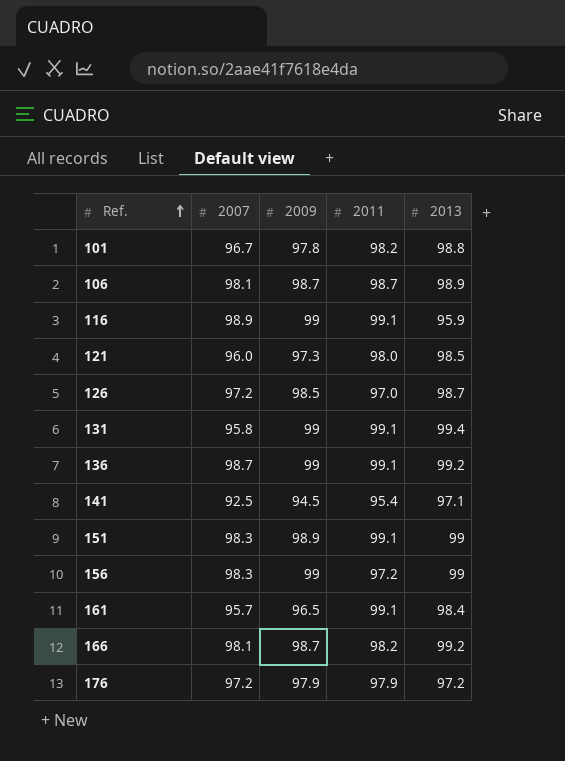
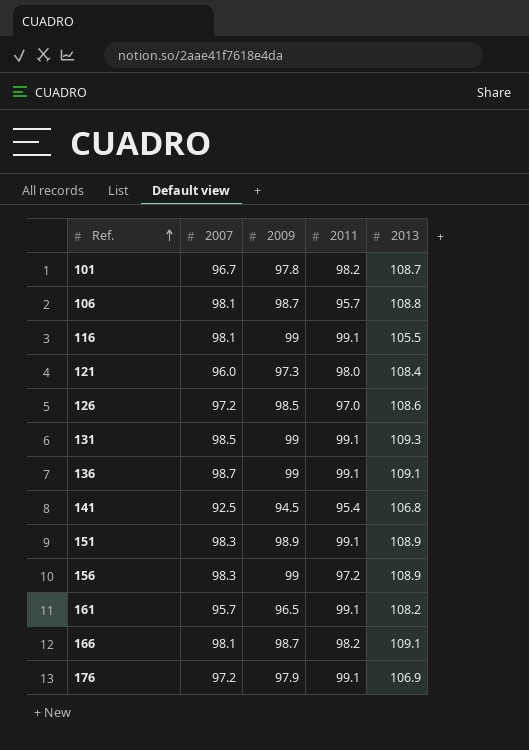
101 | 2013: 98.8 -> 108.7
106 | 2011: 98.7 -> 95.7
106 | 2013: 98.9 -> 108.8
116 | 2007: 98.9 -> 98.1
116 | 2013: 95.9 -> 105.5
121 | 2013: 98.5 -> 108.4
126 | 2013: 98.7 -> 108.6
131 | 2007: 95.8 -> 98.5
131 | 2013: 99.4 -> 109.3
136 | 2013: 99.2 -> 109.1
141 | 2013: 97.1 -> 106.8
151 | 2013: 99 -> 108.9
156 | 2013: 99 -> 108.9
161 | 2013: 98.4 -> 108.2
166 | 2013: 99.2 -> 109.1
176 | 2011: 97.9 -> 99.1
176 | 2013: 97.2 -> 106.9

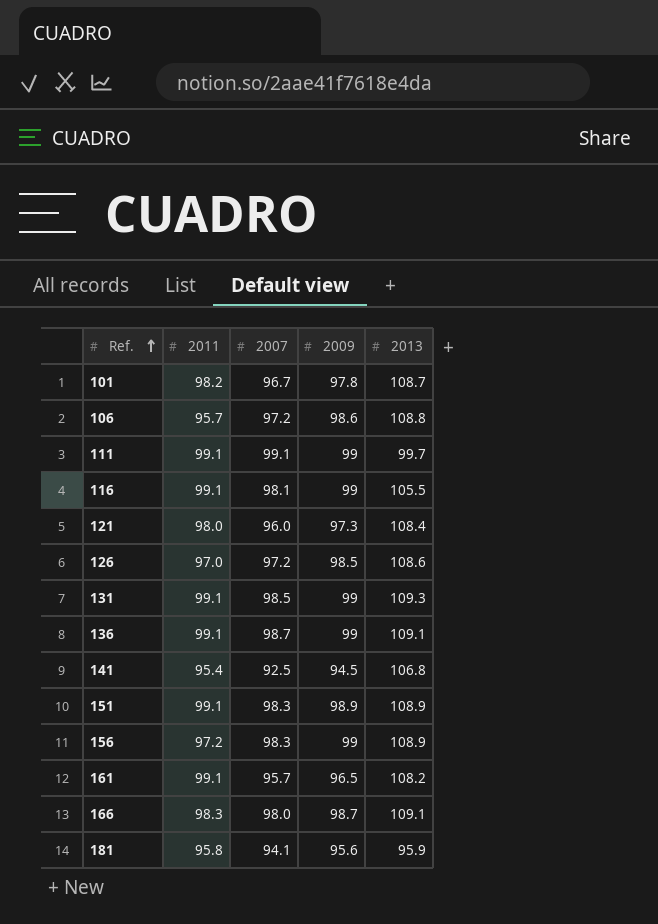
column 2011 | position: 4 -> 2
row 176: 97.2 | 97.9 | 99.1 | 106.9 -> none
106 | 2007: 98.1 -> 97.2
106 | 2009: 98.7 -> 98.6
row 111: none -> 99.1 | 99.1 | 99 | 99.7
166 | 2011: 98.2 -> 98.3
166 | 2007: 98.1 -> 98.0
row 181: none -> 95.8 | 94.1 | 95.6 | 95.9

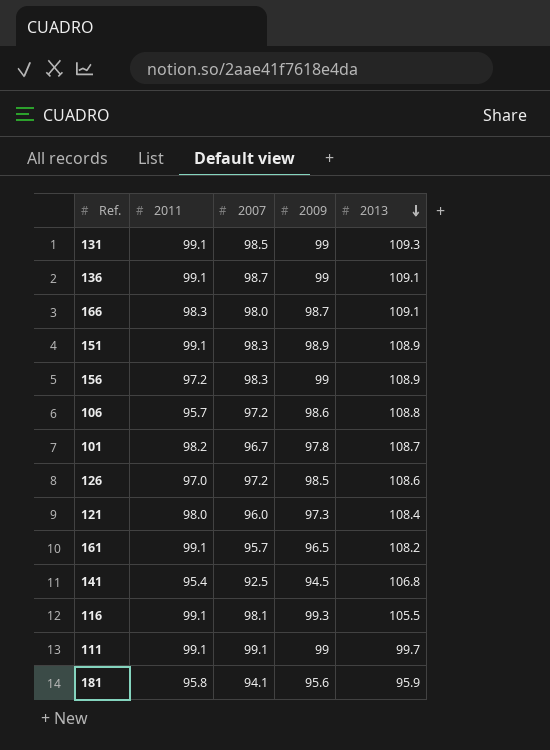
row order: Ref. ascending -> 2013 descending
116 | 2009: 99 -> 99.3

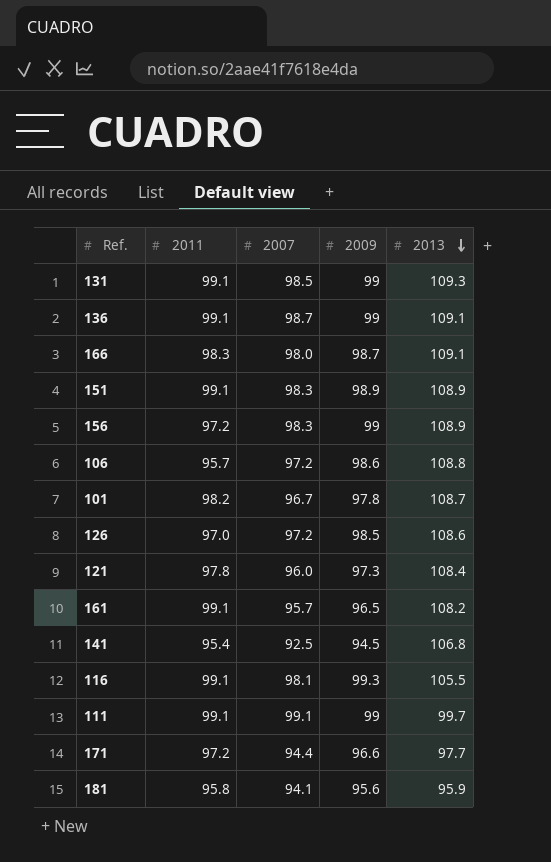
121 | 2011: 98.0 -> 97.8
row 171: none -> 97.2 | 94.4 | 96.6 | 97.7

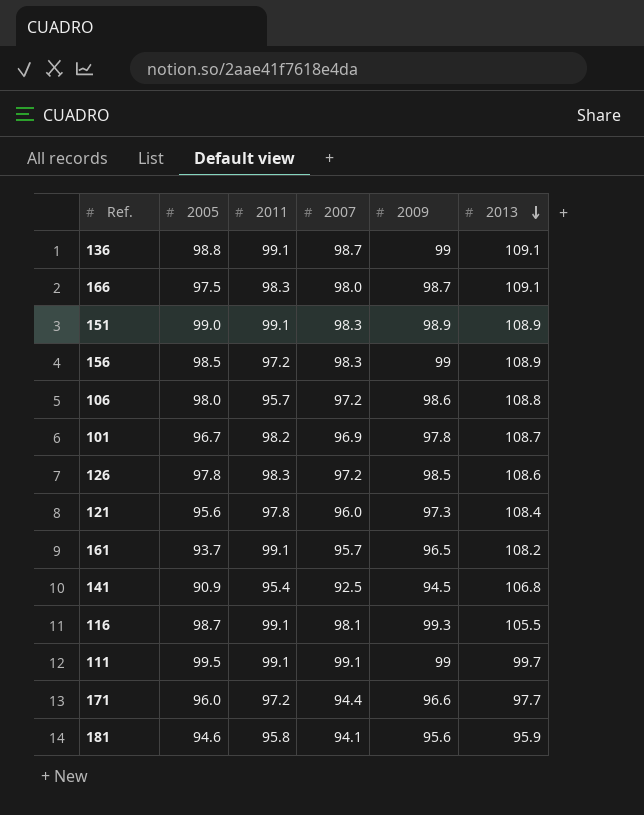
column 2005 | position: none -> 2
row 131: 99.1 | 98.5 | 99 | 109.3 -> none
101 | 2007: 96.7 -> 96.9
126 | 2011: 97.0 -> 98.3

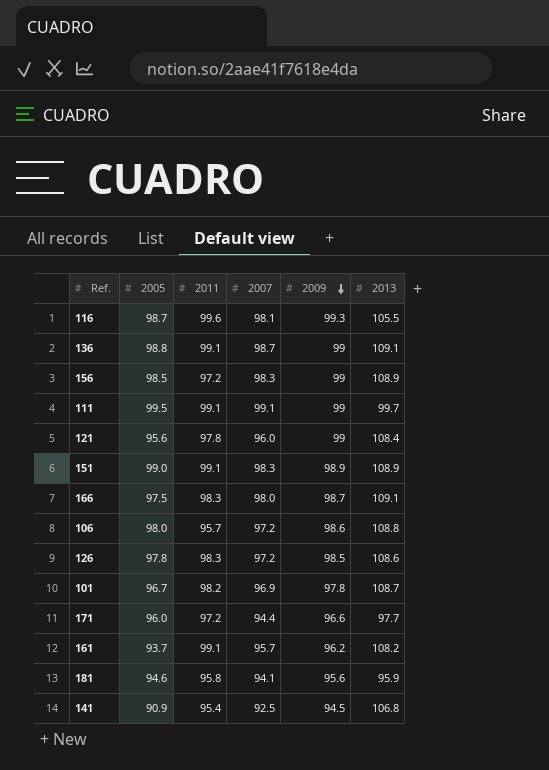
row order: 2013 descending -> 2009 descending
116 | 2011: 99.1 -> 99.6
121 | 2009: 97.3 -> 99
161 | 2009: 96.5 -> 96.2

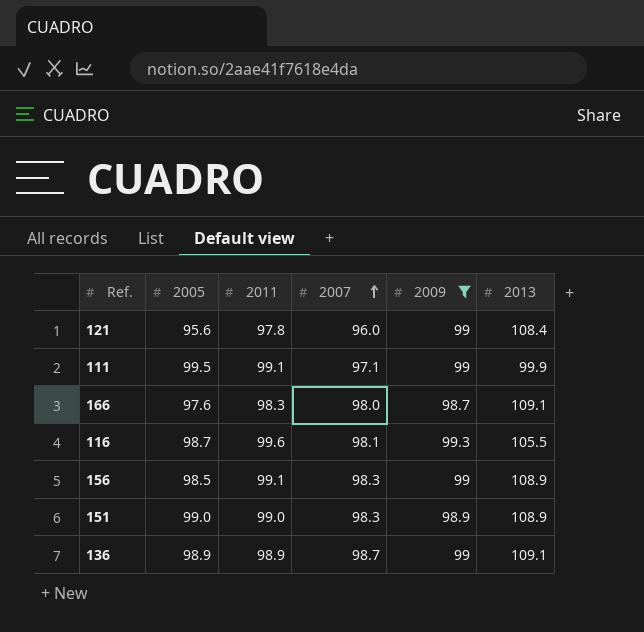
filter: none -> 2009 >= 98.7
row order: 2009 descending -> 2007 ascending
111 | 2007: 99.1 -> 97.1
111 | 2013: 99.7 -> 99.9
166 | 2005: 97.5 -> 97.6
156 | 2011: 97.2 -> 99.1
151 | 2011: 99.1 -> 99.0
136 | 2005: 98.8 -> 98.9
136 | 2011: 99.1 -> 98.9

